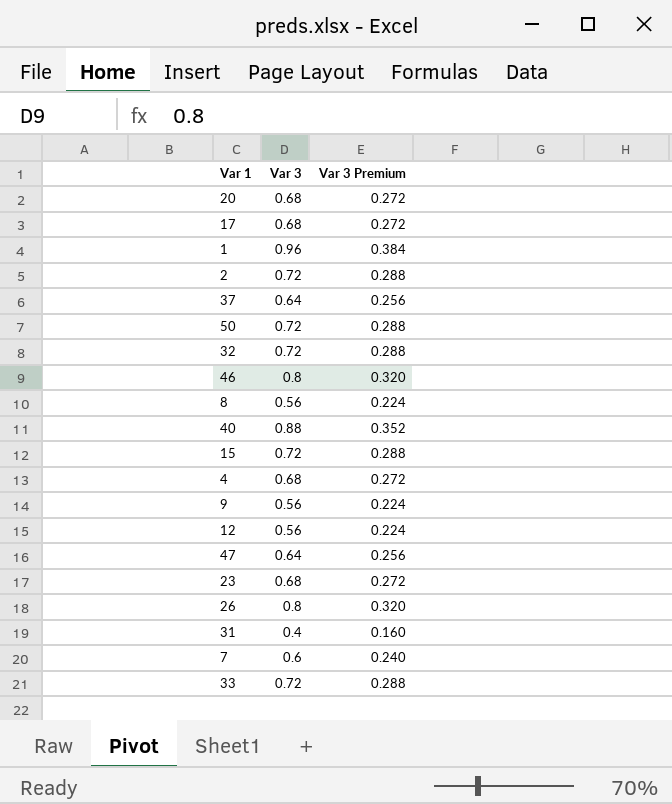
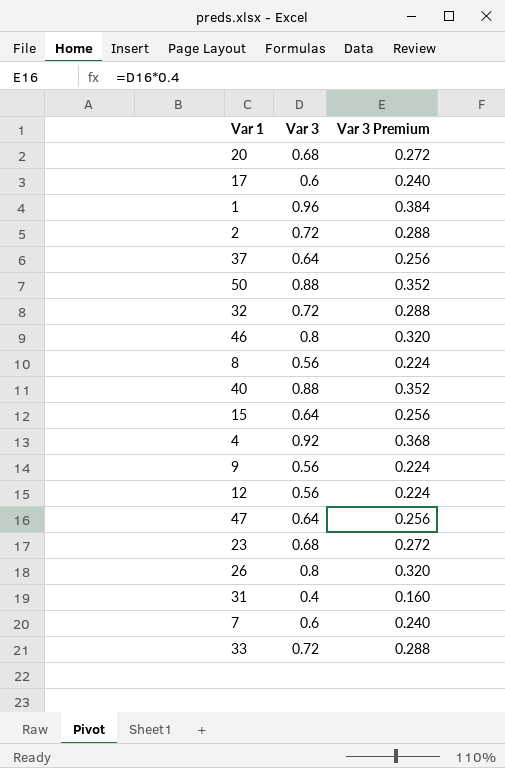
17 | Var 3: 0.68 -> 0.6
17 | Var 3 Premium: 0.272 -> 0.240
50 | Var 3: 0.72 -> 0.88
50 | Var 3 Premium: 0.288 -> 0.352
15 | Var 3: 0.72 -> 0.64
15 | Var 3 Premium: 0.288 -> 0.256
4 | Var 3: 0.68 -> 0.92
4 | Var 3 Premium: 0.272 -> 0.368

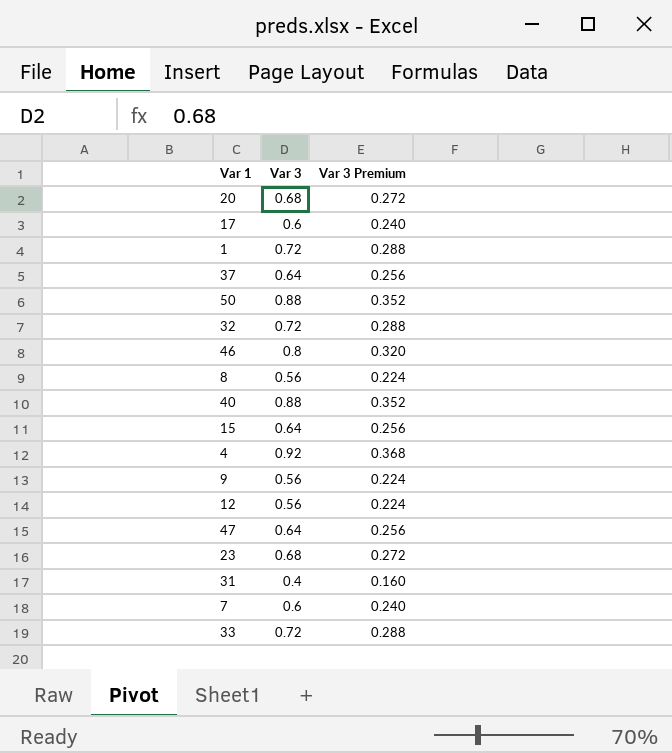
row 2: 0.72 | 0.288 -> none
row 26: 0.8 | 0.320 -> none
1 | Var 3: 0.96 -> 0.72
1 | Var 3 Premium: 0.384 -> 0.288

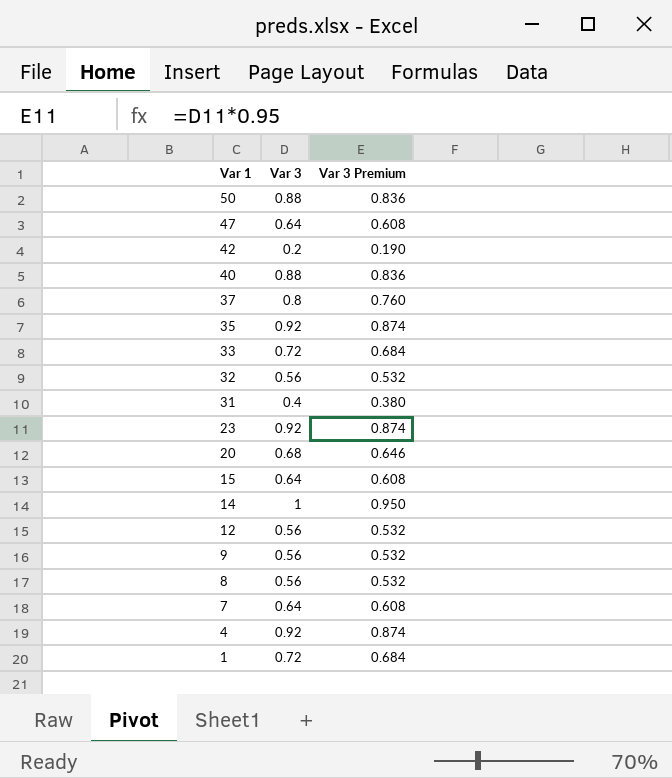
row order: none -> Var 1 descending
column Var 3 Premium | formula: [Var 3] * 0.4 -> [Var 3] * 0.95
row 17: 0.6 | 0.240 -> none
row 46: 0.8 | 0.320 -> none
row 42: none -> 0.2 | 0.190
37 | Var 3: 0.64 -> 0.8
row 35: none -> 0.92 | 0.874
32 | Var 3: 0.72 -> 0.56
23 | Var 3: 0.68 -> 0.92
row 14: none -> 1 | 0.950
7 | Var 3: 0.6 -> 0.64

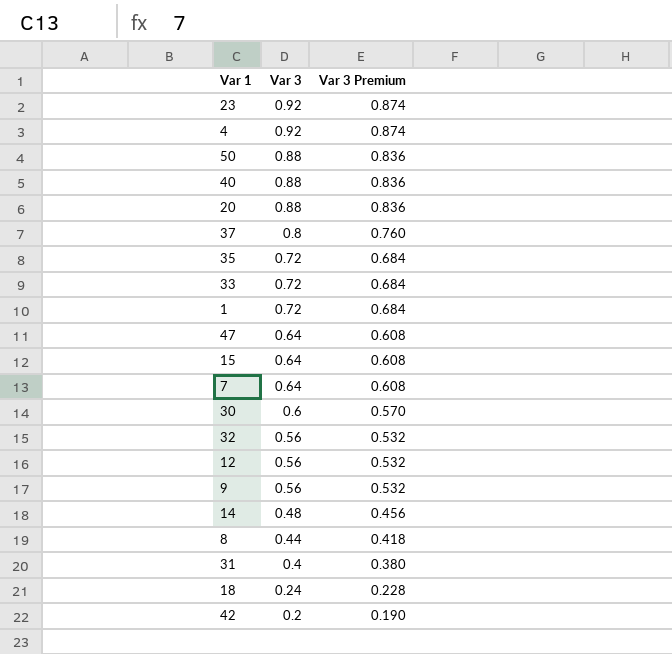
row order: Var 1 descending -> Var 3 descending
20 | Var 3: 0.68 -> 0.88
20 | Var 3 Premium: 0.646 -> 0.836
35 | Var 3: 0.92 -> 0.72
35 | Var 3 Premium: 0.874 -> 0.684
row 30: none -> 0.6 | 0.570
14 | Var 3: 1 -> 0.48
14 | Var 3 Premium: 0.950 -> 0.456
8 | Var 3: 0.56 -> 0.44
8 | Var 3 Premium: 0.532 -> 0.418
row 18: none -> 0.24 | 0.228

